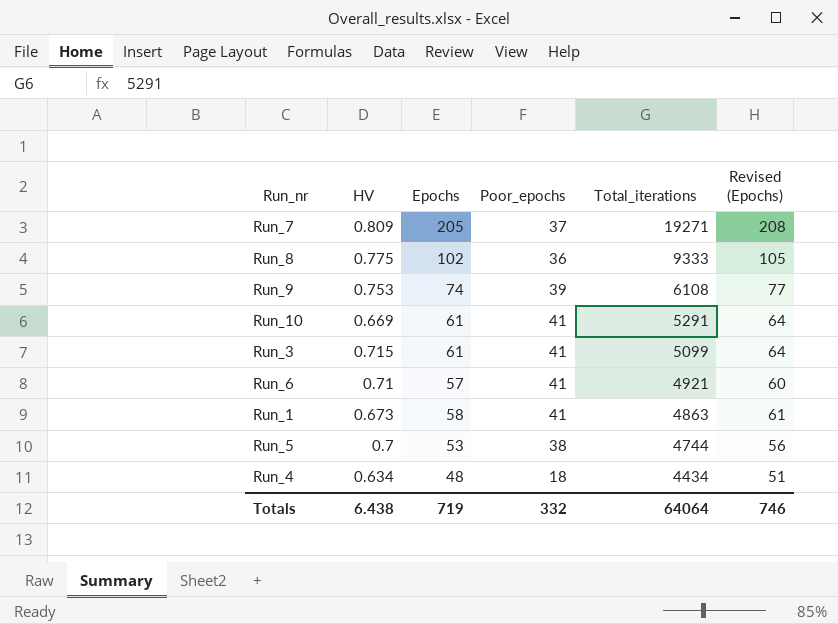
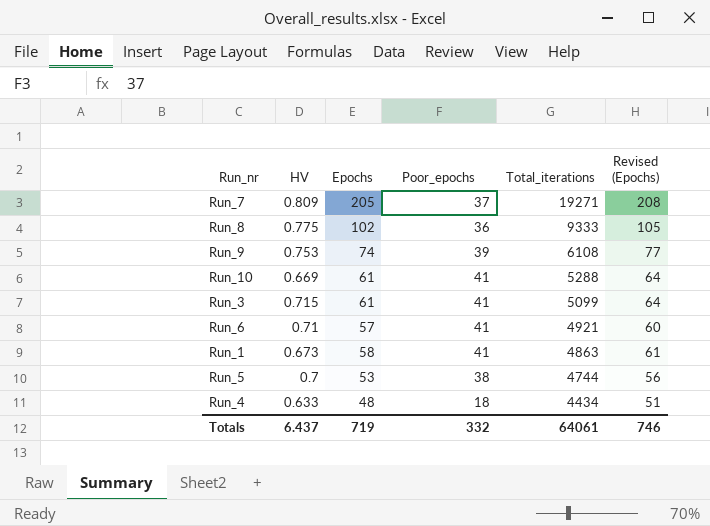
Run_10 | Total_iterations: 5291 -> 5288
Run_4 | HV: 0.634 -> 0.633
Totals | HV: 6.438 -> 6.437
Totals | Total_iterations: 64064 -> 64061

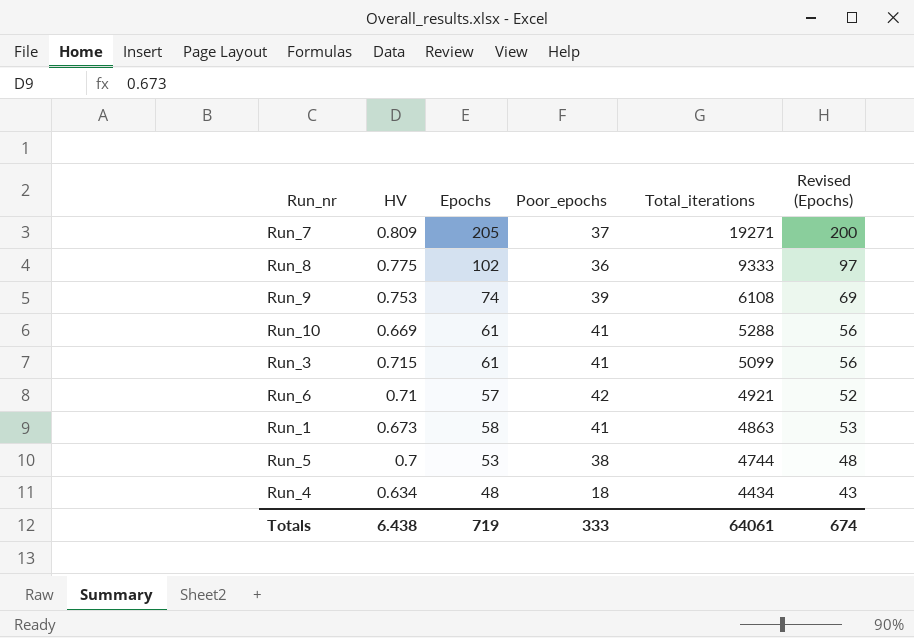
column Revised (Epochs) | formula: [Epochs] + 3 -> [Epochs] - 5
Run_6 | Poor_epochs: 41 -> 42
Run_4 | HV: 0.633 -> 0.634
Totals | HV: 6.437 -> 6.438
Totals | Poor_epochs: 332 -> 333
Totals | Revised (Epochs): 746 -> 674

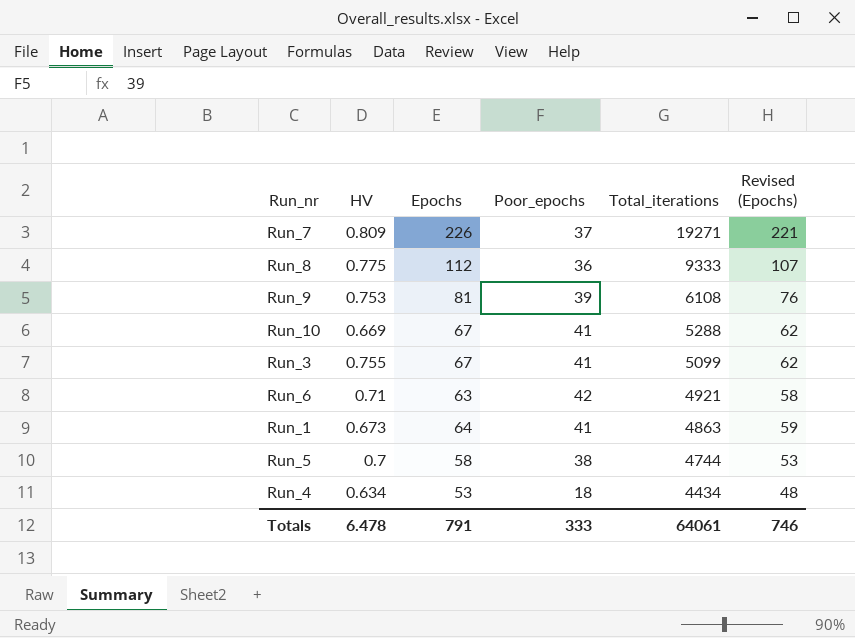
Run_7 | Epochs: 205 -> 226
Run_7 | Revised (Epochs): 200 -> 221
Run_8 | Epochs: 102 -> 112
Run_8 | Revised (Epochs): 97 -> 107
Run_9 | Epochs: 74 -> 81
Run_9 | Revised (Epochs): 69 -> 76
Run_10 | Epochs: 61 -> 67
Run_10 | Revised (Epochs): 56 -> 62
Run_3 | HV: 0.715 -> 0.755
Run_3 | Epochs: 61 -> 67
Run_3 | Revised (Epochs): 56 -> 62
Run_6 | Epochs: 57 -> 63
Run_6 | Revised (Epochs): 52 -> 58
Run_1 | Epochs: 58 -> 64
Run_1 | Revised (Epochs): 53 -> 59
Run_5 | Epochs: 53 -> 58
Run_5 | Revised (Epochs): 48 -> 53
Run_4 | Epochs: 48 -> 53
Run_4 | Revised (Epochs): 43 -> 48
Totals | HV: 6.438 -> 6.478
Totals | Epochs: 719 -> 791
Totals | Revised (Epochs): 674 -> 746

